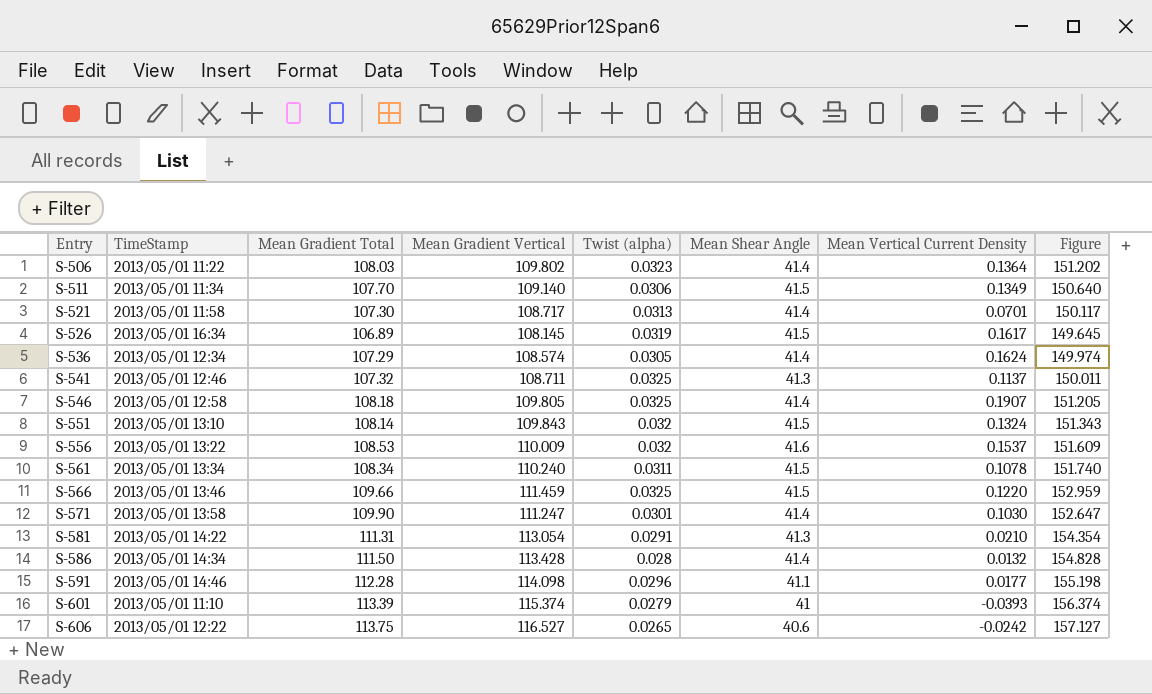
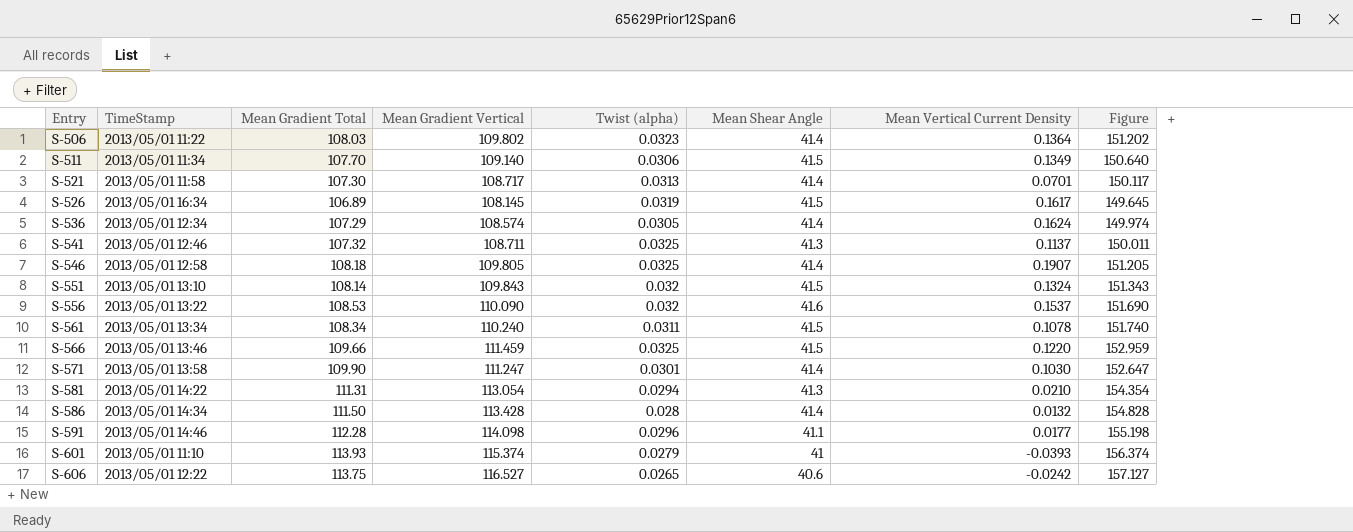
S-556 | Mean Gradient Vertical: 110.009 -> 110.090
S-556 | Figure: 151.609 -> 151.690
S-581 | Twist (alpha): 0.0291 -> 0.0294
S-601 | Mean Gradient Total: 113.39 -> 113.93

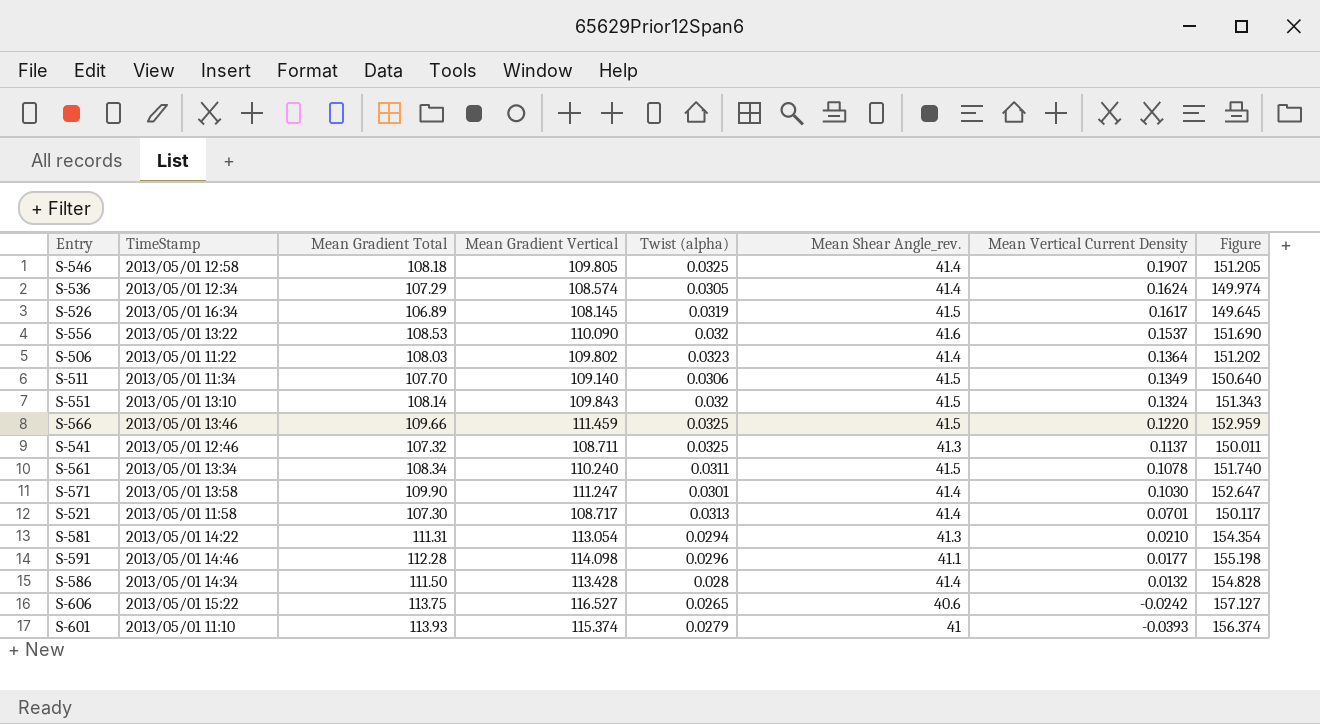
row order: Entry ascending -> Mean Vertical Current Density descending
column name: Mean Shear Angle -> Mean Shear Angle_rev.
S-606 | TimeStamp: 2013/05/01 12:22 -> 2013/05/01 15:22

